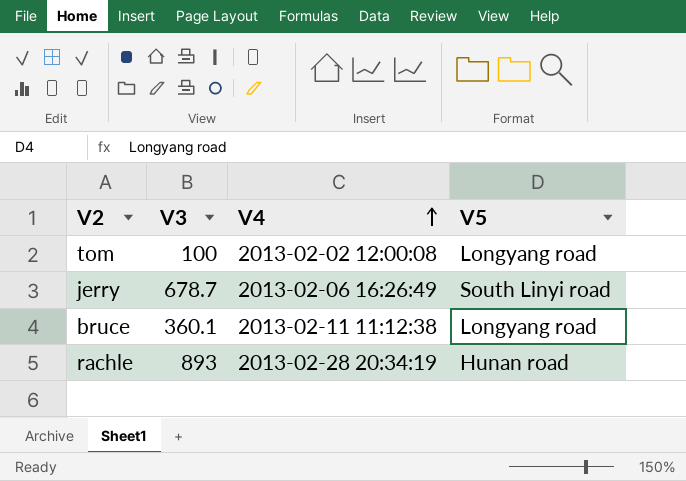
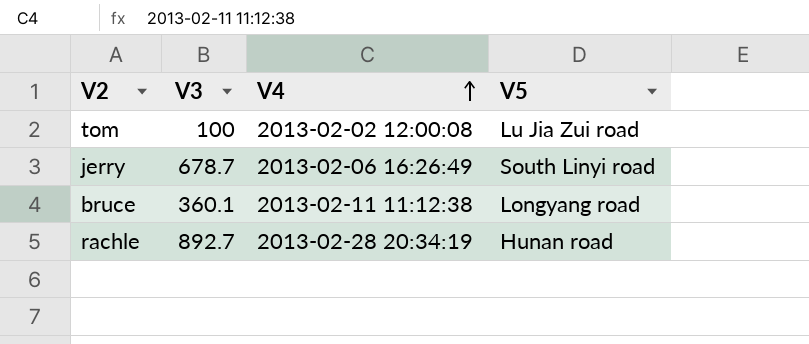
tom | V5: Longyang road -> Lu Jia Zui road
rachle | V3: 893 -> 892.7

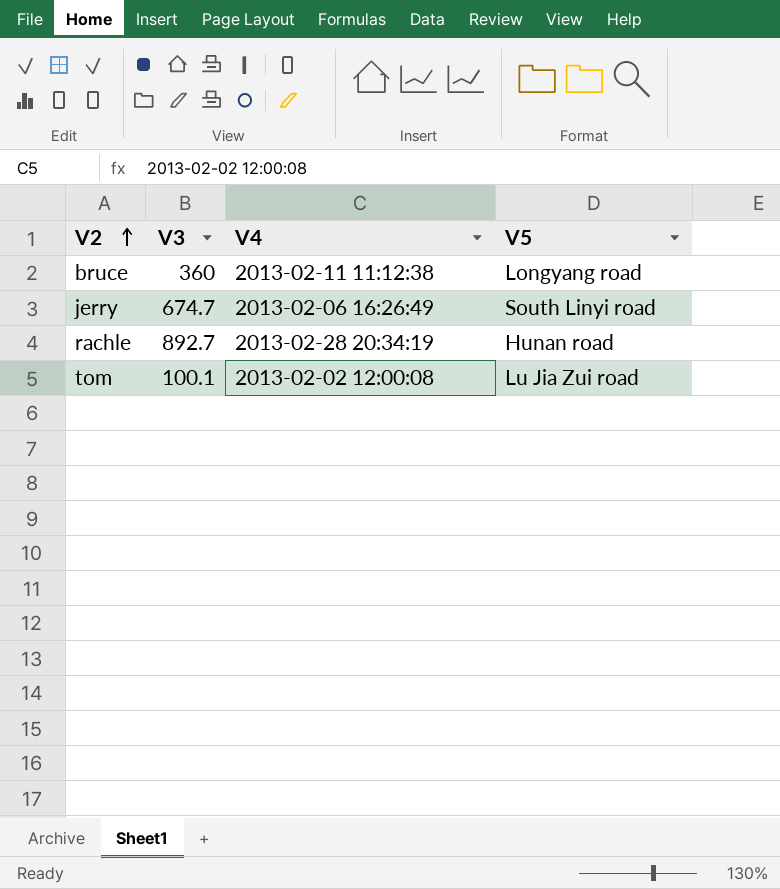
row order: V4 ascending -> V2 ascending
bruce | V3: 360.1 -> 360
jerry | V3: 678.7 -> 674.7
tom | V3: 100 -> 100.1

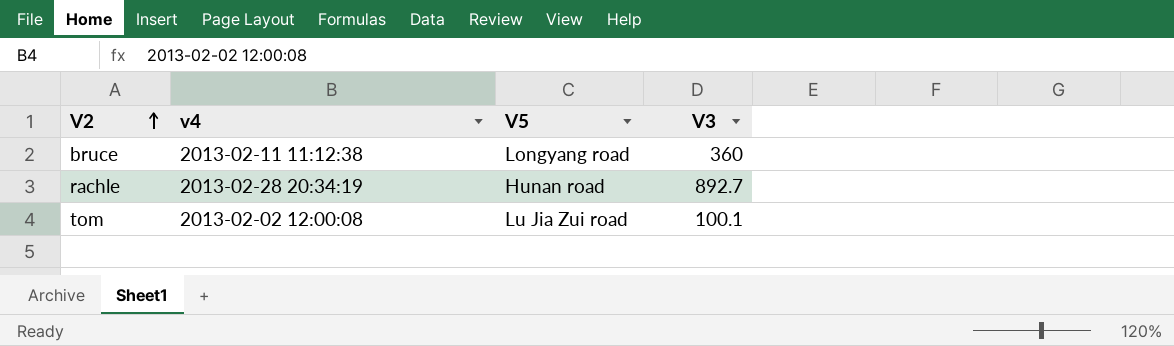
column name: V4 -> v4
column V3 | position: 2 -> 4
row jerry: 674.7 | 2013-02-06 16:26:49 | South Linyi road -> none

